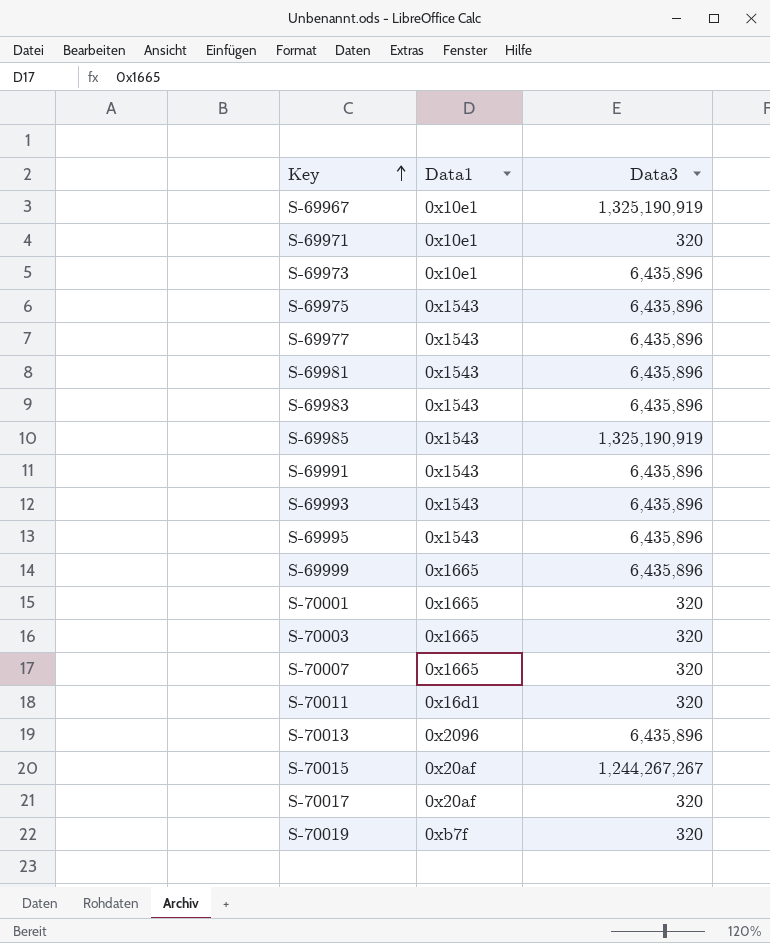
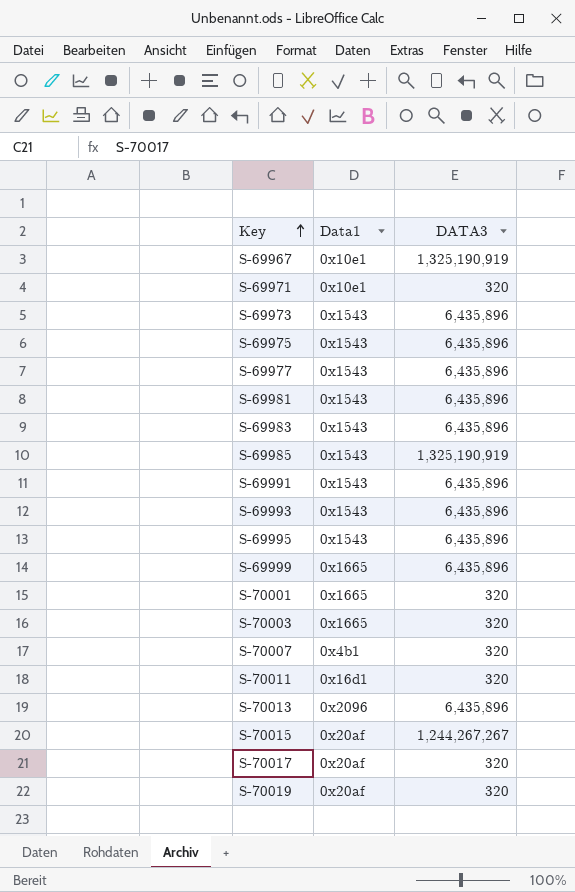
column name: Data3 -> DATA3
S-69973 | Data1: 0x10e1 -> 0x1543
S-70007 | Data1: 0x1665 -> 0x4b1
S-70019 | Data1: 0xb7f -> 0x20af

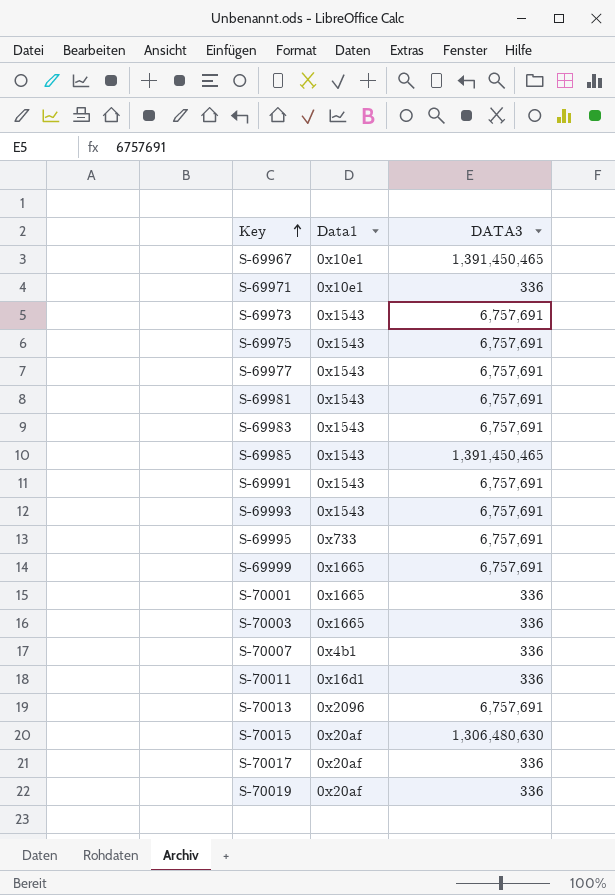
S-69967 | DATA3: 1,325,190,919 -> 1,391,450,465
S-69971 | DATA3: 320 -> 336
S-69973 | DATA3: 6,435,896 -> 6,757,691
S-69975 | DATA3: 6,435,896 -> 6,757,691
S-69977 | DATA3: 6,435,896 -> 6,757,691
S-69981 | DATA3: 6,435,896 -> 6,757,691
S-69983 | DATA3: 6,435,896 -> 6,757,691
S-69985 | DATA3: 1,325,190,919 -> 1,391,450,465
S-69991 | DATA3: 6,435,896 -> 6,757,691
S-69993 | DATA3: 6,435,896 -> 6,757,691
S-69995 | Data1: 0x1543 -> 0x733
S-69995 | DATA3: 6,435,896 -> 6,757,691
S-69999 | DATA3: 6,435,896 -> 6,757,691
S-70001 | DATA3: 320 -> 336
S-70003 | DATA3: 320 -> 336
S-70007 | DATA3: 320 -> 336
S-70011 | DATA3: 320 -> 336
S-70013 | DATA3: 6,435,896 -> 6,757,691
S-70015 | DATA3: 1,244,267,267 -> 1,306,480,630
S-70017 | DATA3: 320 -> 336
S-70019 | DATA3: 320 -> 336

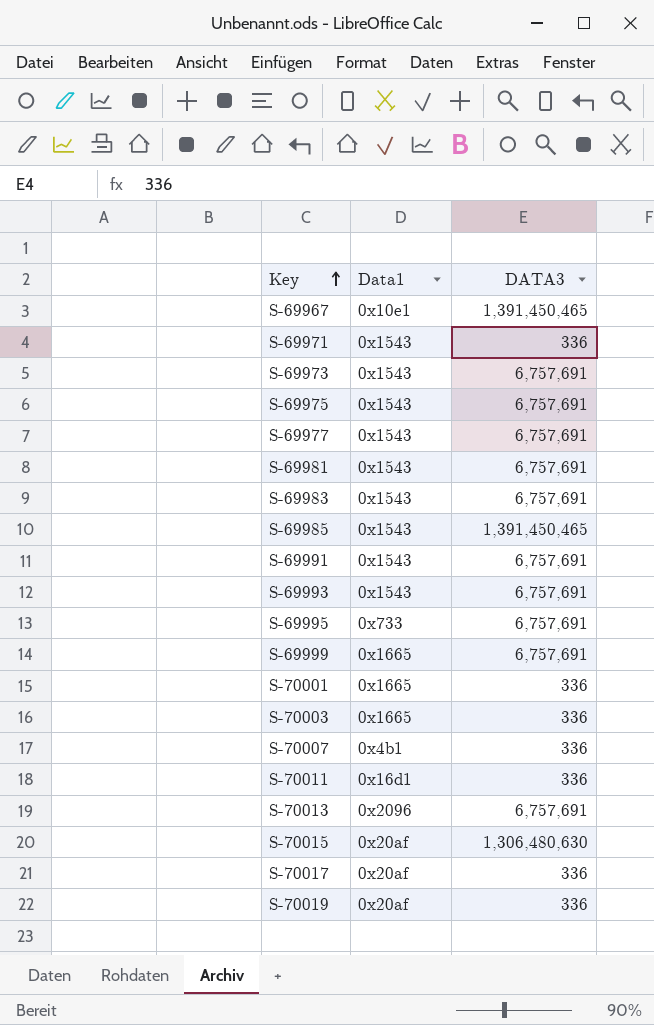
S-69971 | Data1: 0x10e1 -> 0x1543

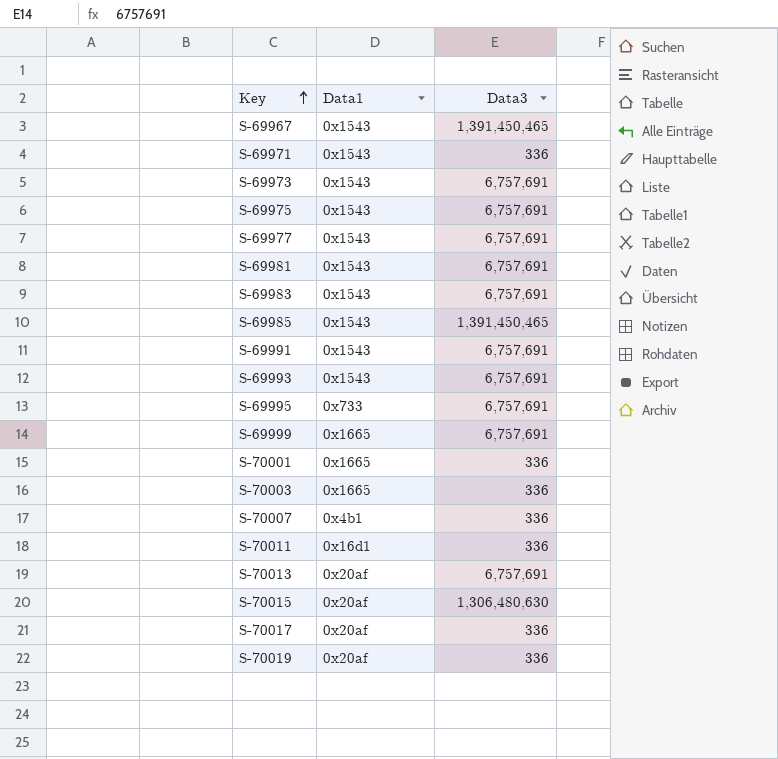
column name: DATA3 -> Data3
S-69967 | Data1: 0x10e1 -> 0x1543
S-70013 | Data1: 0x2096 -> 0x20af

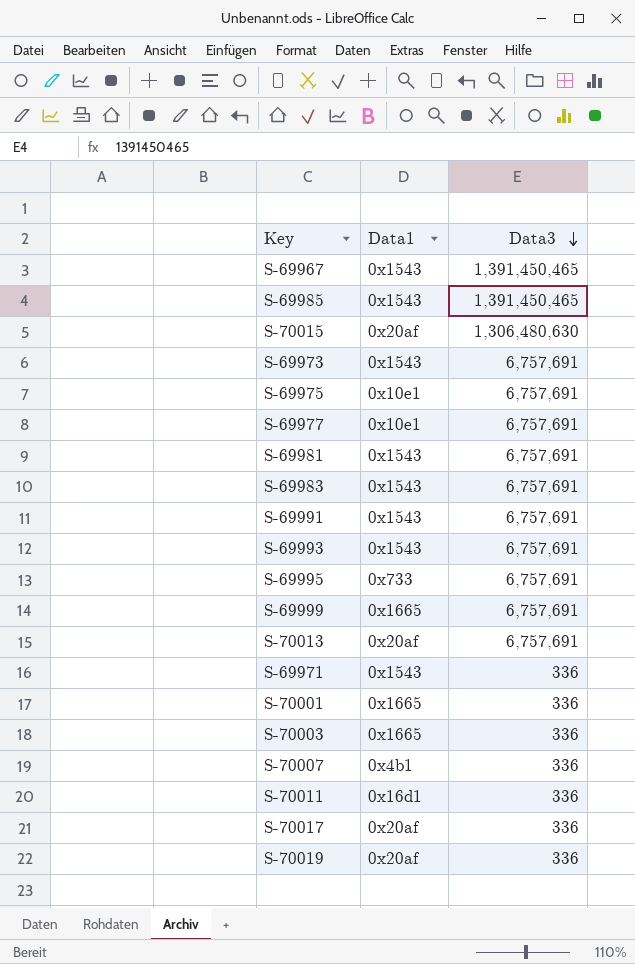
row order: Key ascending -> Data3 descending
S-69975 | Data1: 0x1543 -> 0x10e1
S-69977 | Data1: 0x1543 -> 0x10e1

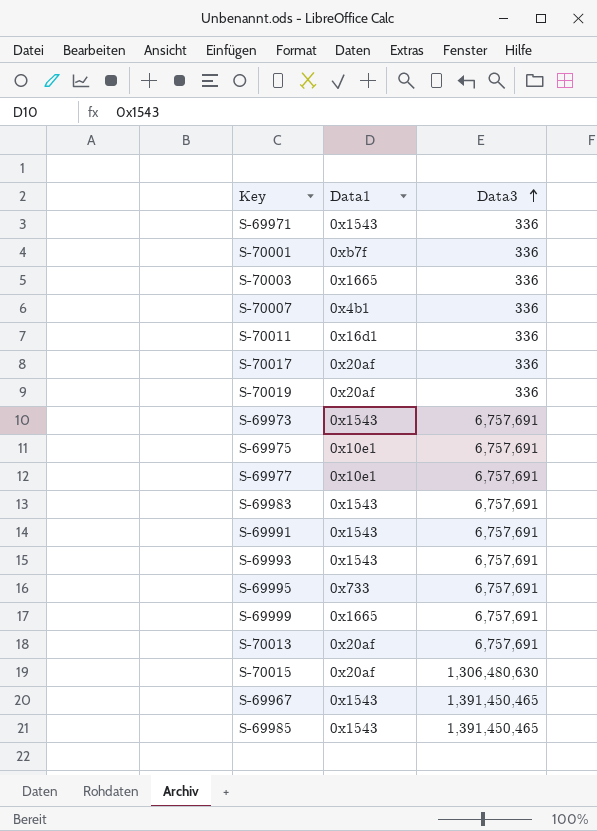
row order: Data3 descending -> Data3 ascending
row S-69981: 0x1543 | 6,757,691 -> none
S-70001 | Data1: 0x1665 -> 0xb7f

